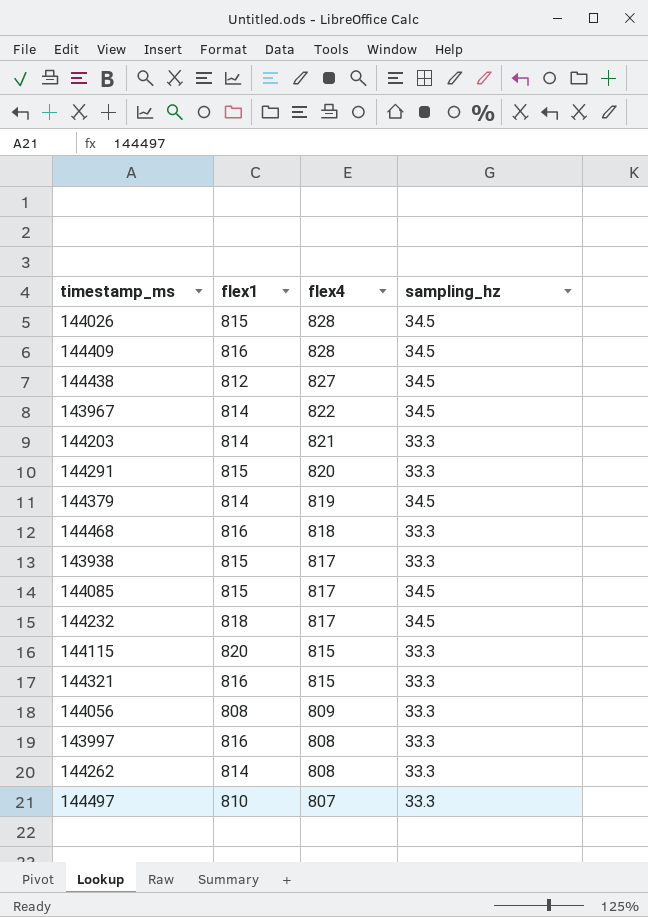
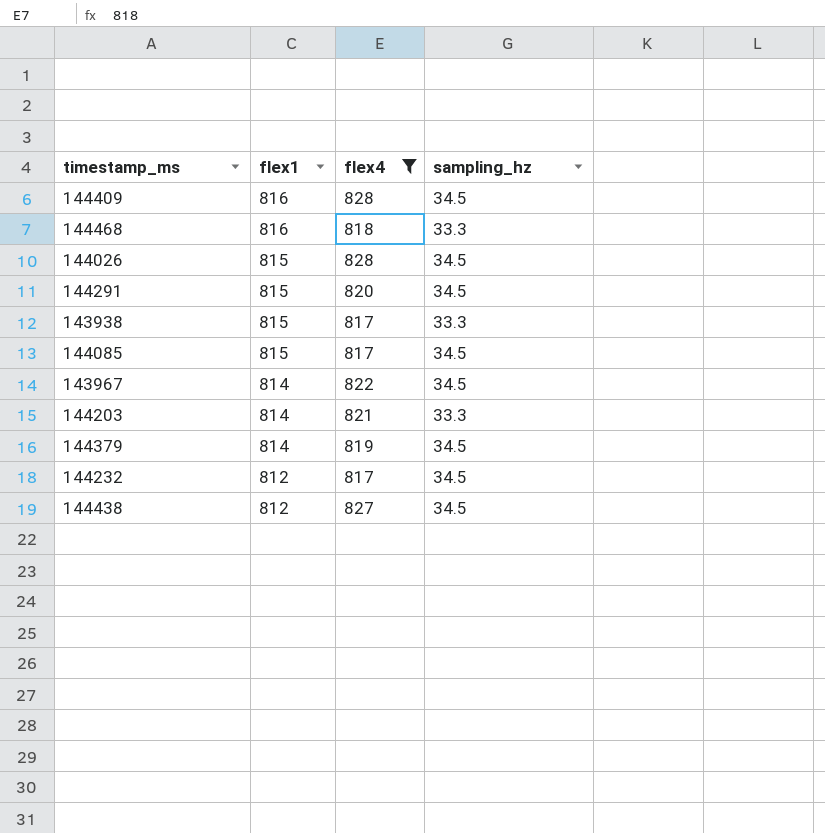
filter: none -> flex4 >= 817
row order: flex4 descending -> flex1 descending
144291 | sampling_hz: 33.3 -> 34.5
144232 | flex1: 818 -> 812

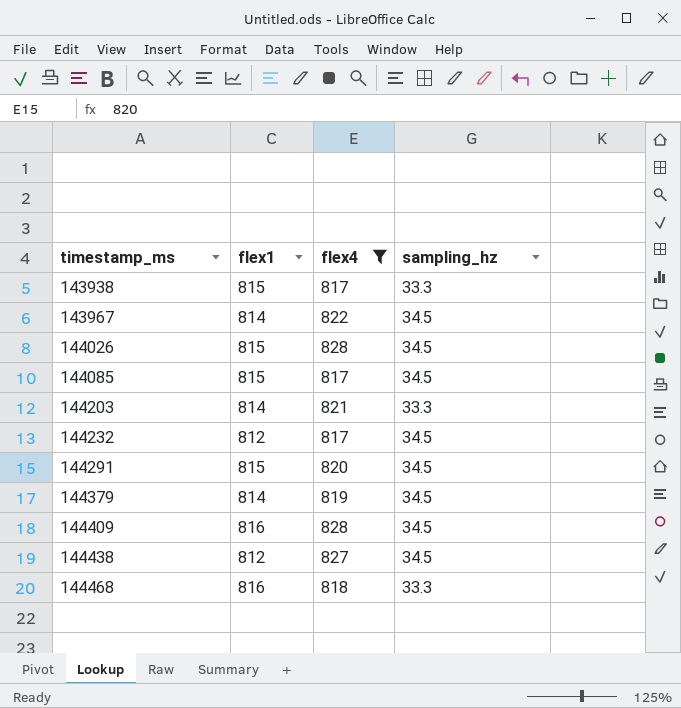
row order: flex1 descending -> timestamp_ms ascending

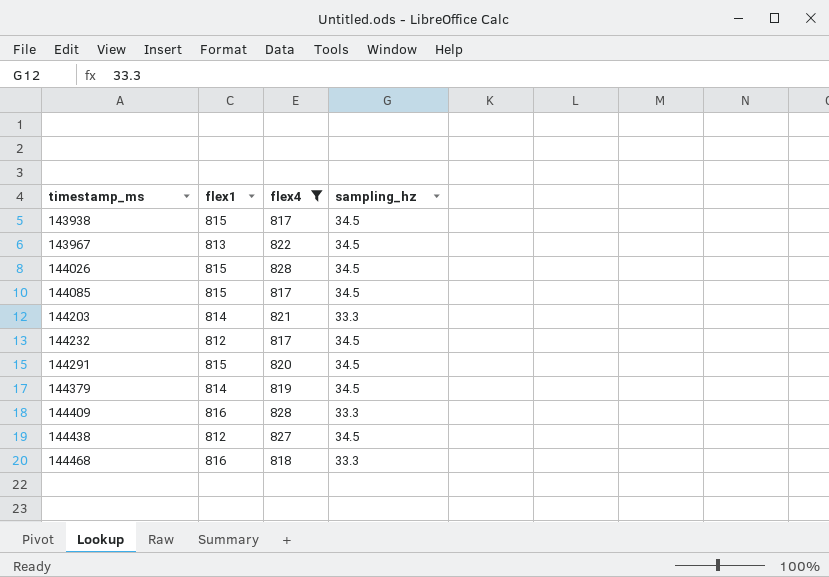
143938 | sampling_hz: 33.3 -> 34.5
143967 | flex1: 814 -> 813
144409 | sampling_hz: 34.5 -> 33.3

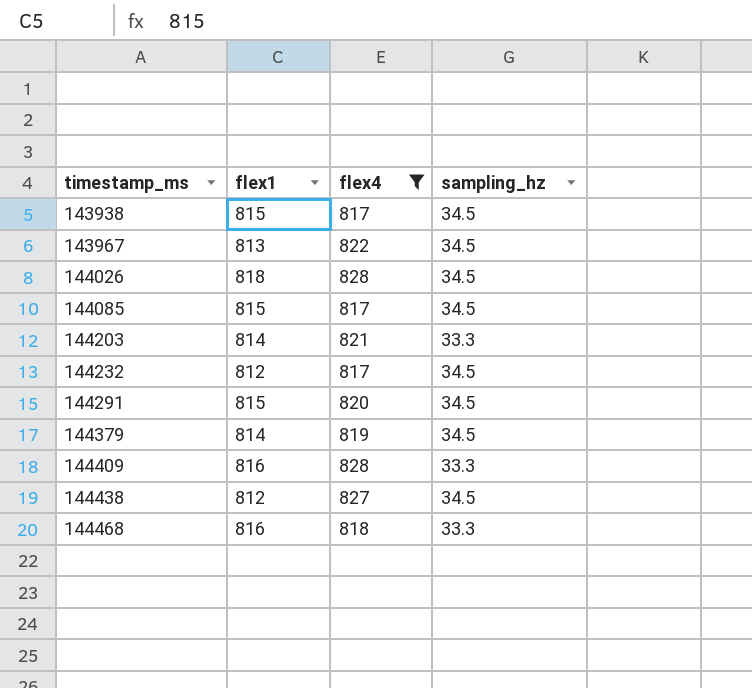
144026 | flex1: 815 -> 818

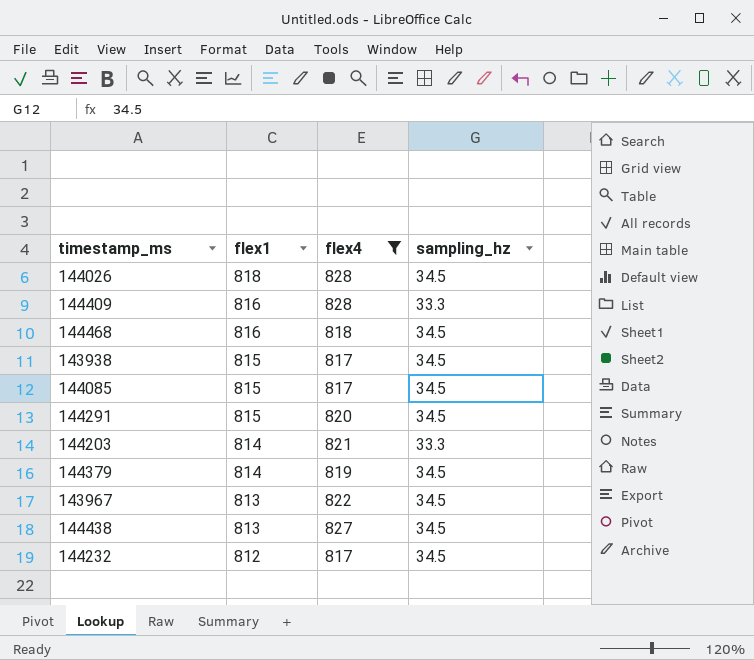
row order: timestamp_ms ascending -> flex1 descending
144468 | sampling_hz: 33.3 -> 34.5
144438 | flex1: 812 -> 813

